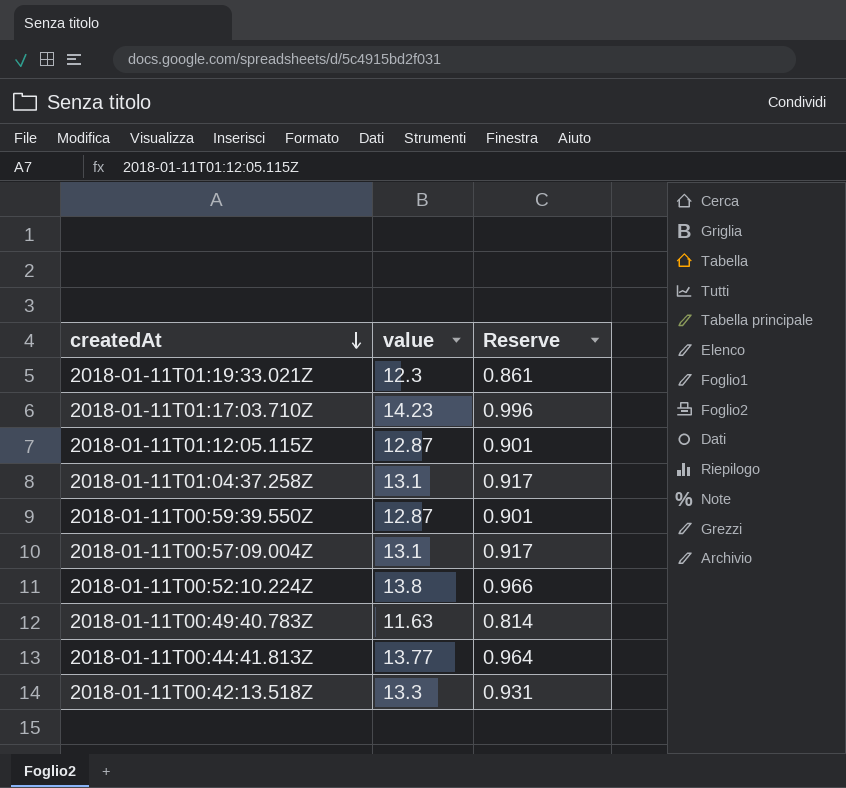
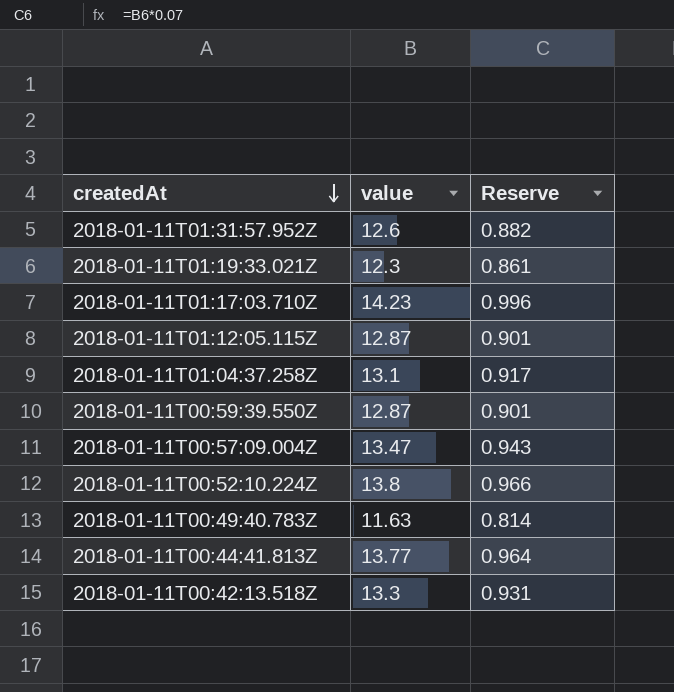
row 2018-01-11T01:31:57.952Z: none -> 12.6 | 0.882
2018-01-11T00:57:09.004Z | value: 13.1 -> 13.47
2018-01-11T00:57:09.004Z | Reserve: 0.917 -> 0.943

